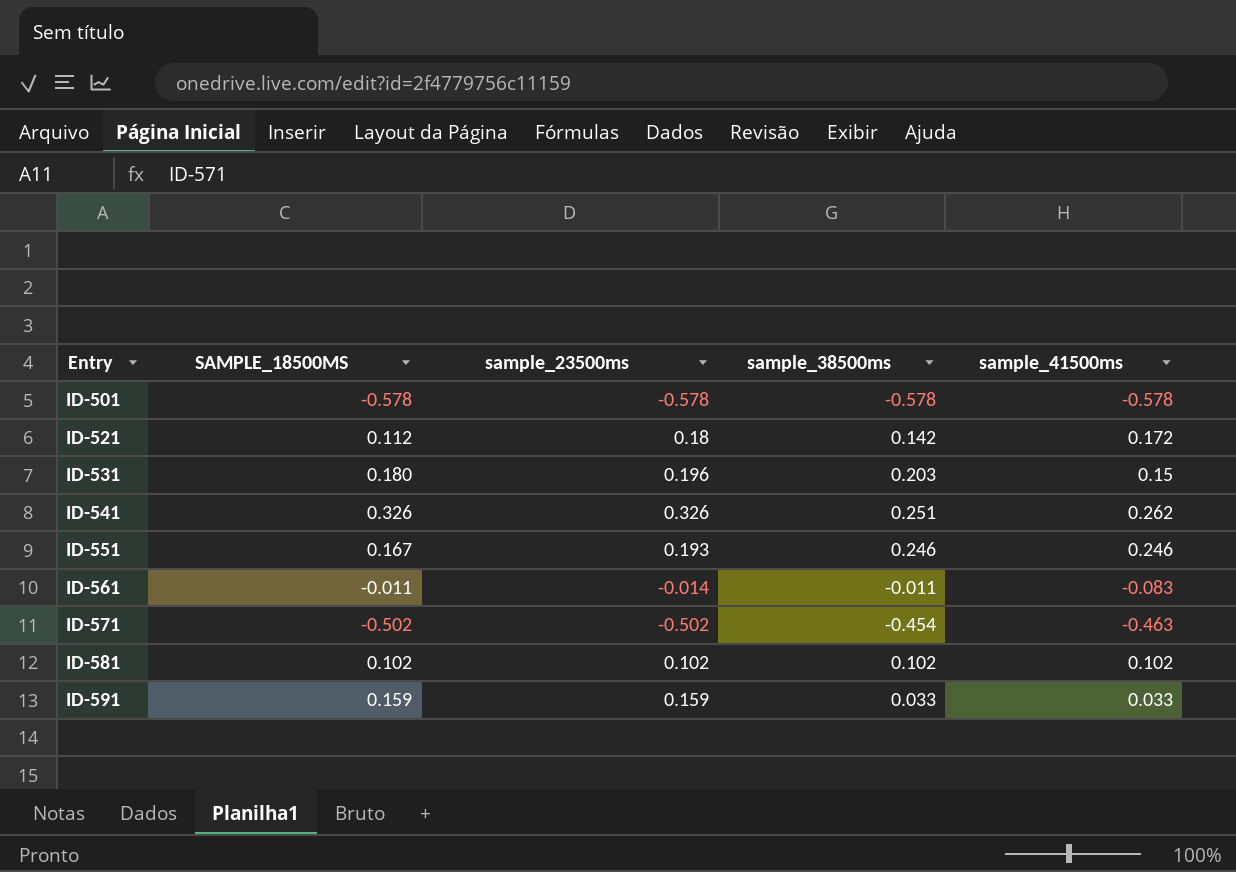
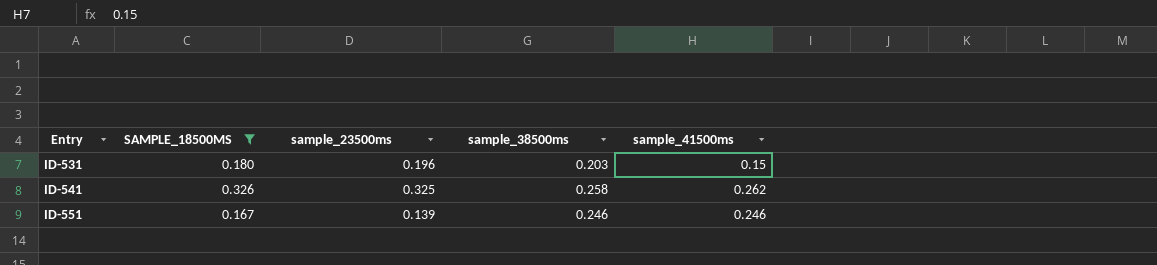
filter: none -> SAMPLE_18500MS >= 0.167
ID-541 | sample_23500ms: 0.326 -> 0.325
ID-541 | sample_38500ms: 0.251 -> 0.258
ID-551 | sample_23500ms: 0.193 -> 0.139

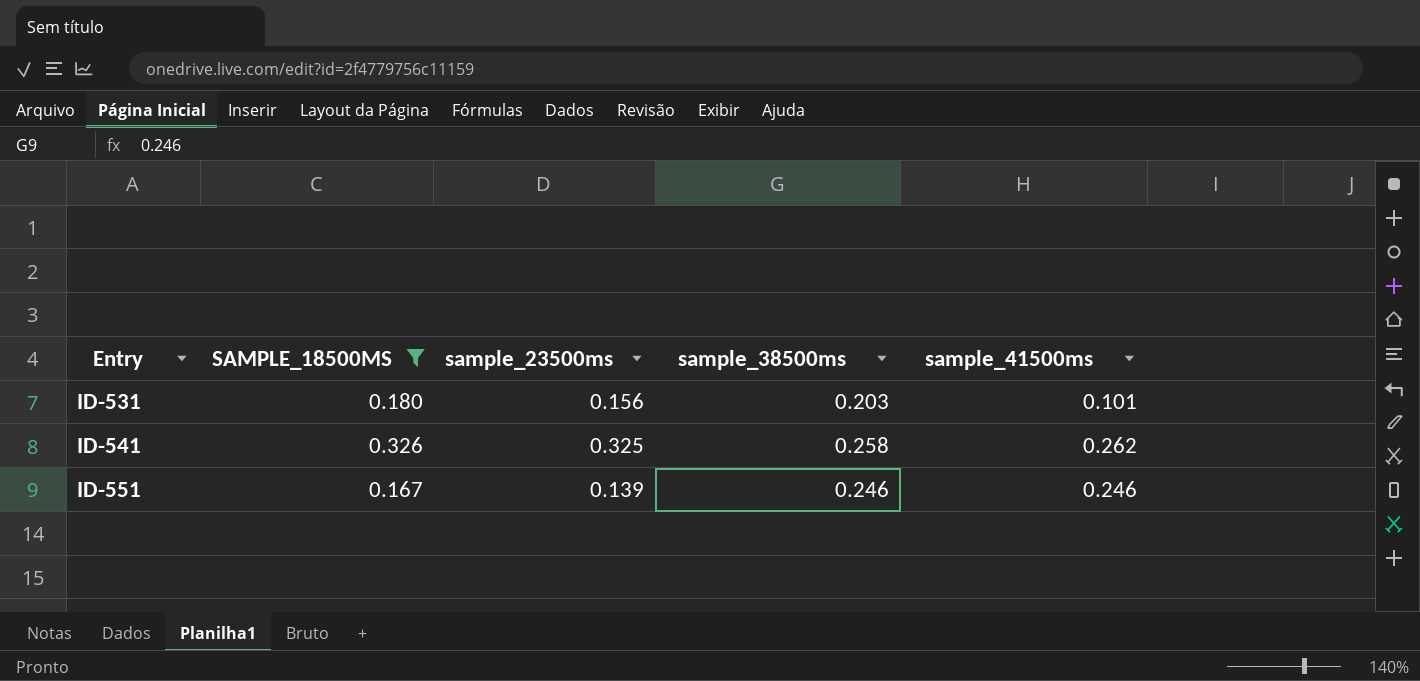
ID-531 | sample_23500ms: 0.196 -> 0.156
ID-531 | sample_41500ms: 0.15 -> 0.101

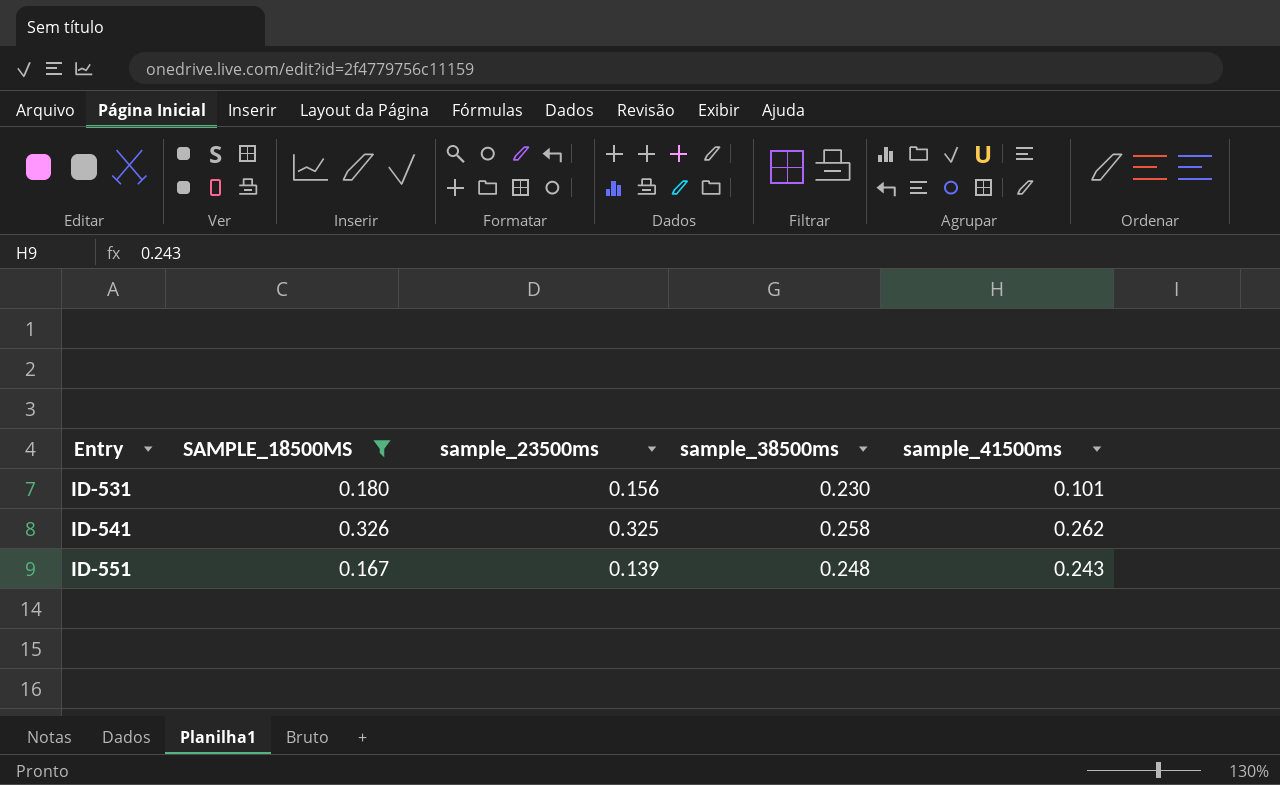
ID-531 | sample_38500ms: 0.203 -> 0.230
ID-551 | sample_38500ms: 0.246 -> 0.248
ID-551 | sample_41500ms: 0.246 -> 0.243

